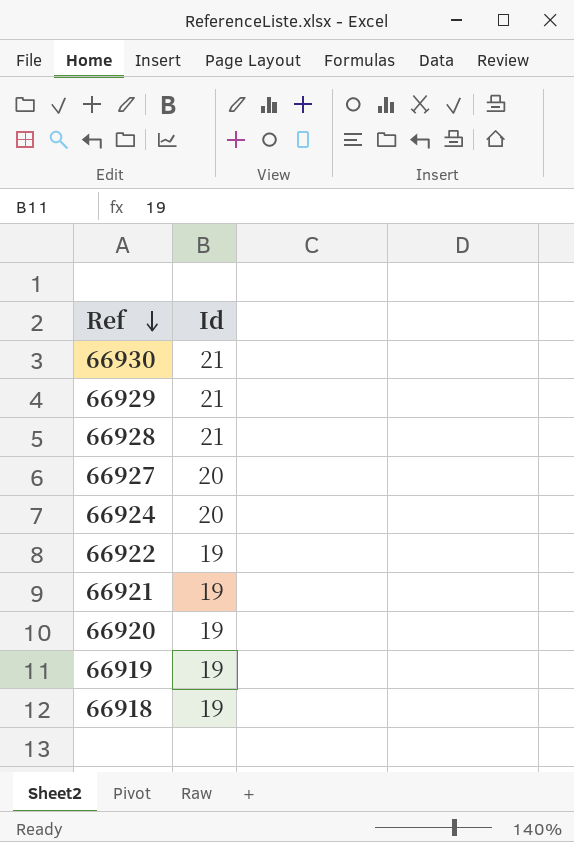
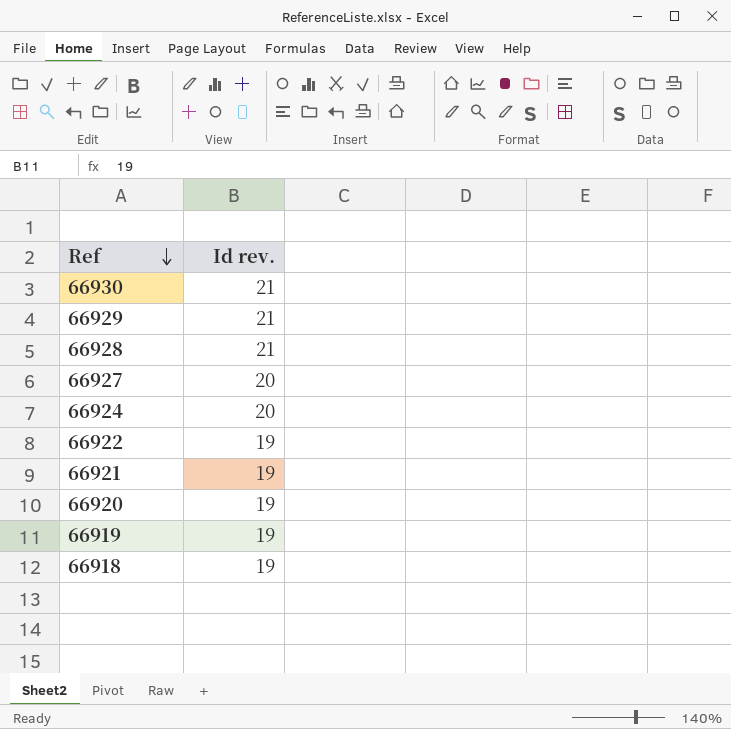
column name: Id -> Id rev.

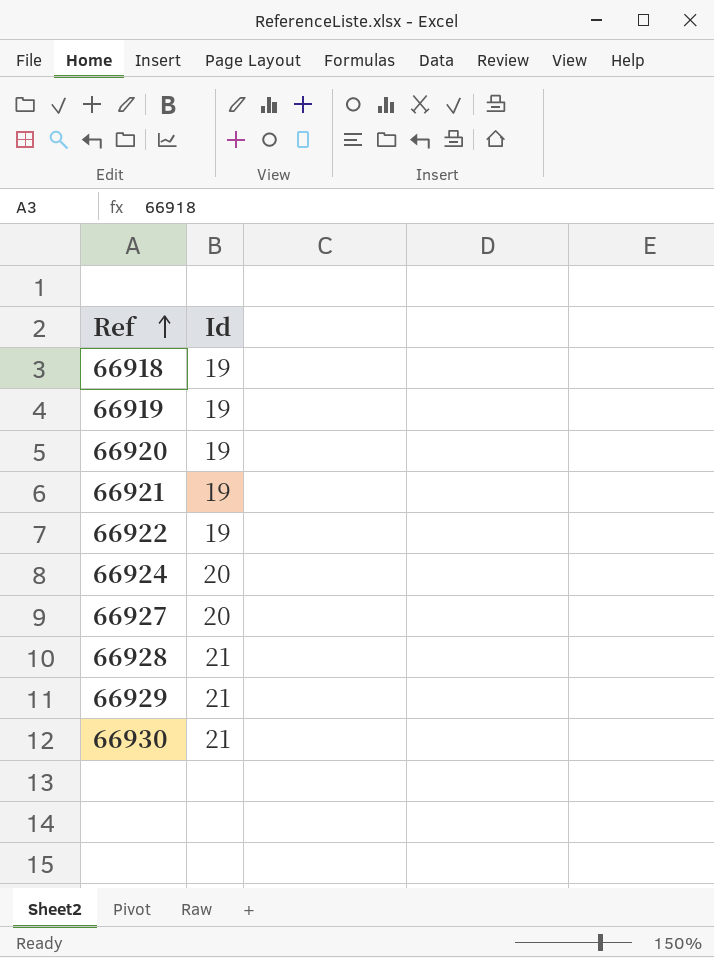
row order: Ref descending -> Ref ascending
column name: Id rev. -> Id

